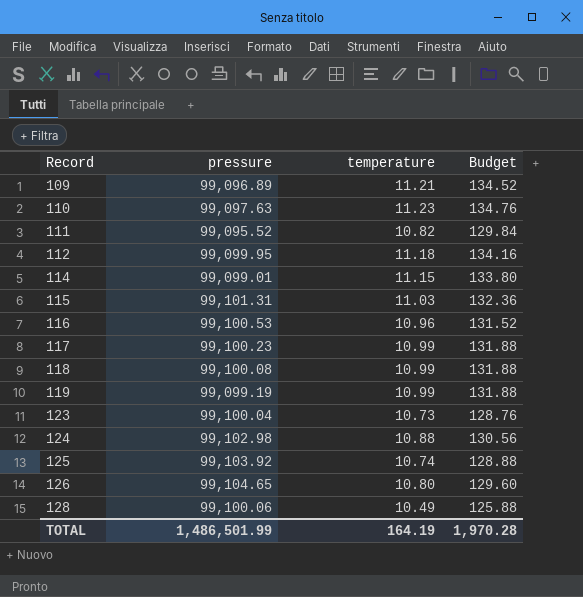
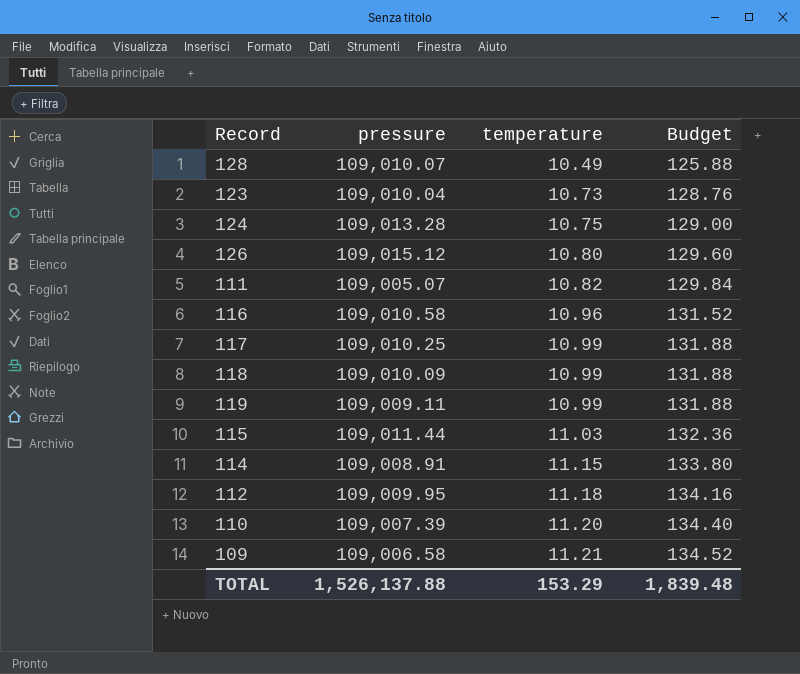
row order: Record ascending -> temperature ascending
row 125: 99,103.92 | 10.74 | 128.88 -> none
128 | pressure: 99,100.06 -> 109,010.07
123 | pressure: 99,100.04 -> 109,010.04
124 | pressure: 99,102.98 -> 109,013.28
124 | temperature: 10.88 -> 10.75
124 | Budget: 130.56 -> 129.00
126 | pressure: 99,104.65 -> 109,015.12
111 | pressure: 99,095.52 -> 109,005.07
116 | pressure: 99,100.53 -> 109,010.58
117 | pressure: 99,100.23 -> 109,010.25
118 | pressure: 99,100.08 -> 109,010.09
119 | pressure: 99,099.19 -> 109,009.11
115 | pressure: 99,101.31 -> 109,011.44
114 | pressure: 99,099.01 -> 109,008.91
112 | pressure: 99,099.95 -> 109,009.95
110 | pressure: 99,097.63 -> 109,007.39
110 | temperature: 11.23 -> 11.20
110 | Budget: 134.76 -> 134.40
109 | pressure: 99,096.89 -> 109,006.58
TOTAL | pressure: 1,486,501.99 -> 1,526,137.88
TOTAL | temperature: 164.19 -> 153.29
TOTAL | Budget: 1,970.28 -> 1,839.48

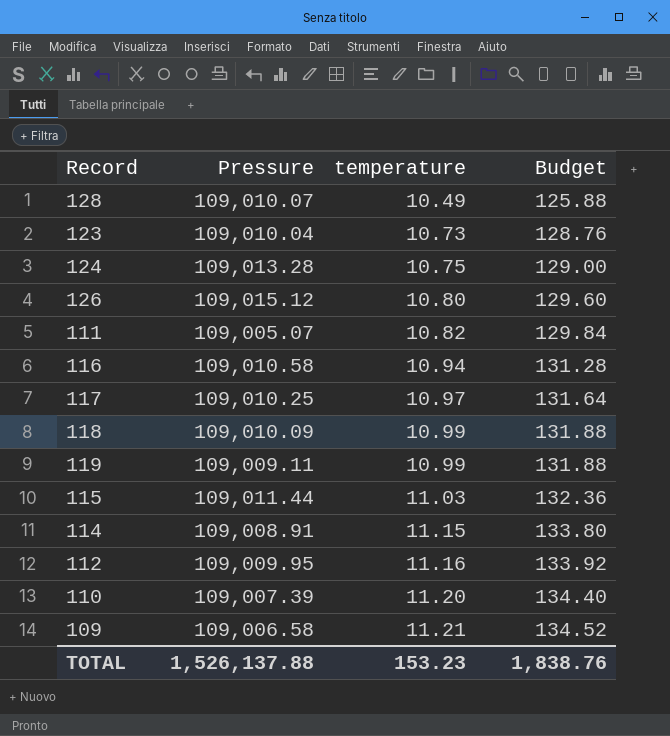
column name: pressure -> Pressure
116 | temperature: 10.96 -> 10.94
116 | Budget: 131.52 -> 131.28
117 | temperature: 10.99 -> 10.97
117 | Budget: 131.88 -> 131.64
112 | temperature: 11.18 -> 11.16
112 | Budget: 134.16 -> 133.92
TOTAL | temperature: 153.29 -> 153.23
TOTAL | Budget: 1,839.48 -> 1,838.76

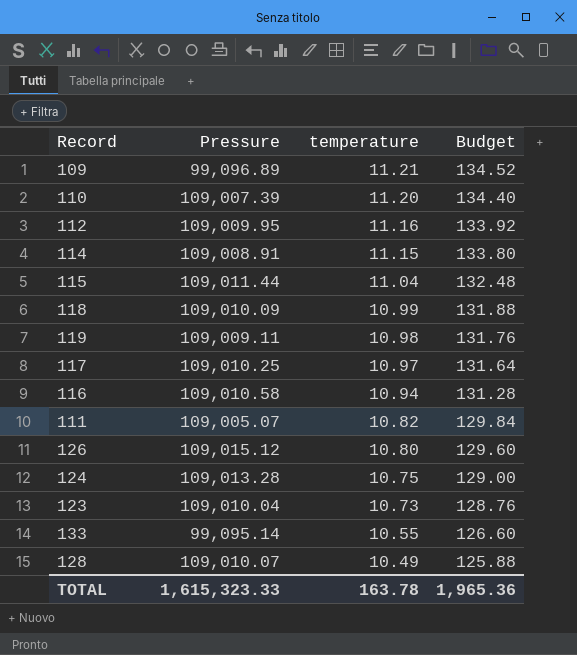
row order: temperature ascending -> temperature descending
109 | Pressure: 109,006.58 -> 99,096.89
115 | temperature: 11.03 -> 11.04
115 | Budget: 132.36 -> 132.48
119 | temperature: 10.99 -> 10.98
119 | Budget: 131.88 -> 131.76
row 133: none -> 99,095.14 | 10.55 | 126.60
TOTAL | Pressure: 1,526,137.88 -> 1,615,323.33
TOTAL | temperature: 153.23 -> 163.78
TOTAL | Budget: 1,838.76 -> 1,965.36

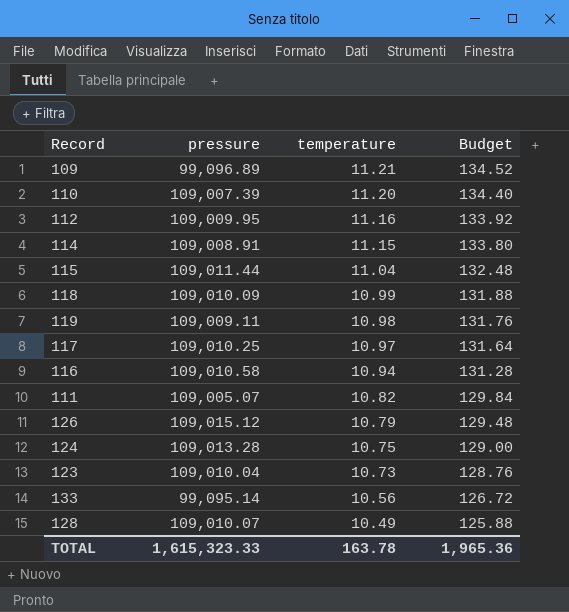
column name: Pressure -> pressure
126 | temperature: 10.80 -> 10.79
126 | Budget: 129.60 -> 129.48
133 | temperature: 10.55 -> 10.56
133 | Budget: 126.60 -> 126.72

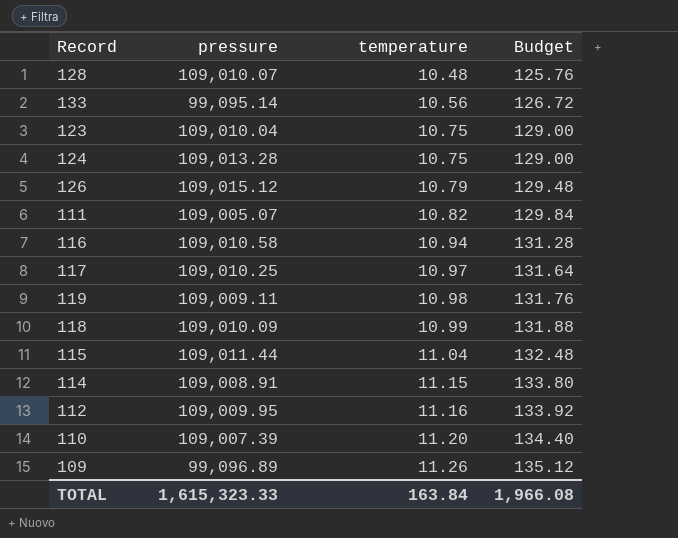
row order: temperature descending -> temperature ascending
128 | temperature: 10.49 -> 10.48
128 | Budget: 125.88 -> 125.76
123 | temperature: 10.73 -> 10.75
123 | Budget: 128.76 -> 129.00
109 | temperature: 11.21 -> 11.26
109 | Budget: 134.52 -> 135.12
TOTAL | temperature: 163.78 -> 163.84
TOTAL | Budget: 1,965.36 -> 1,966.08

